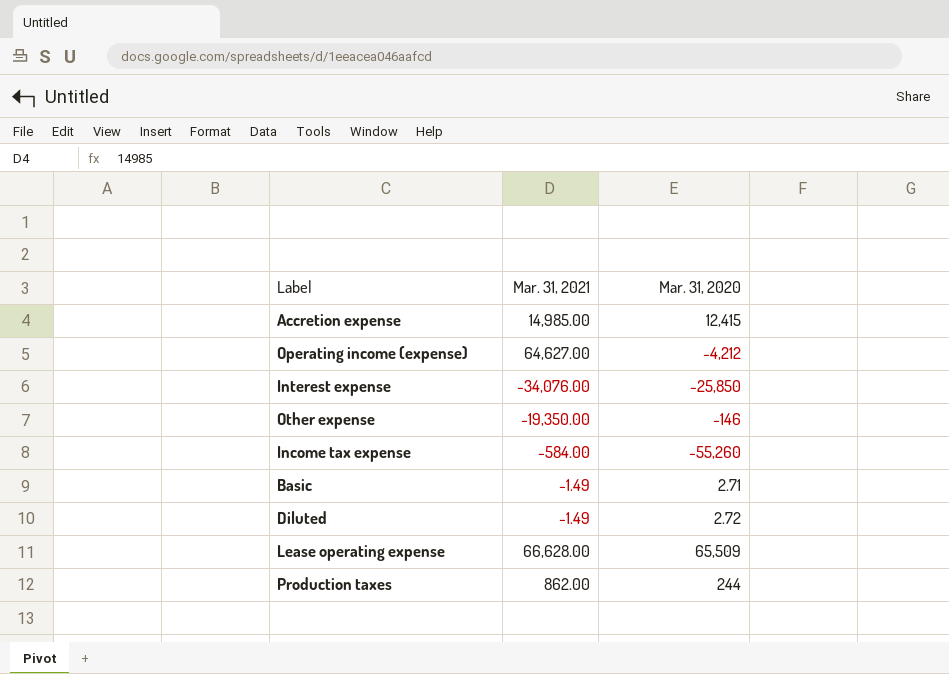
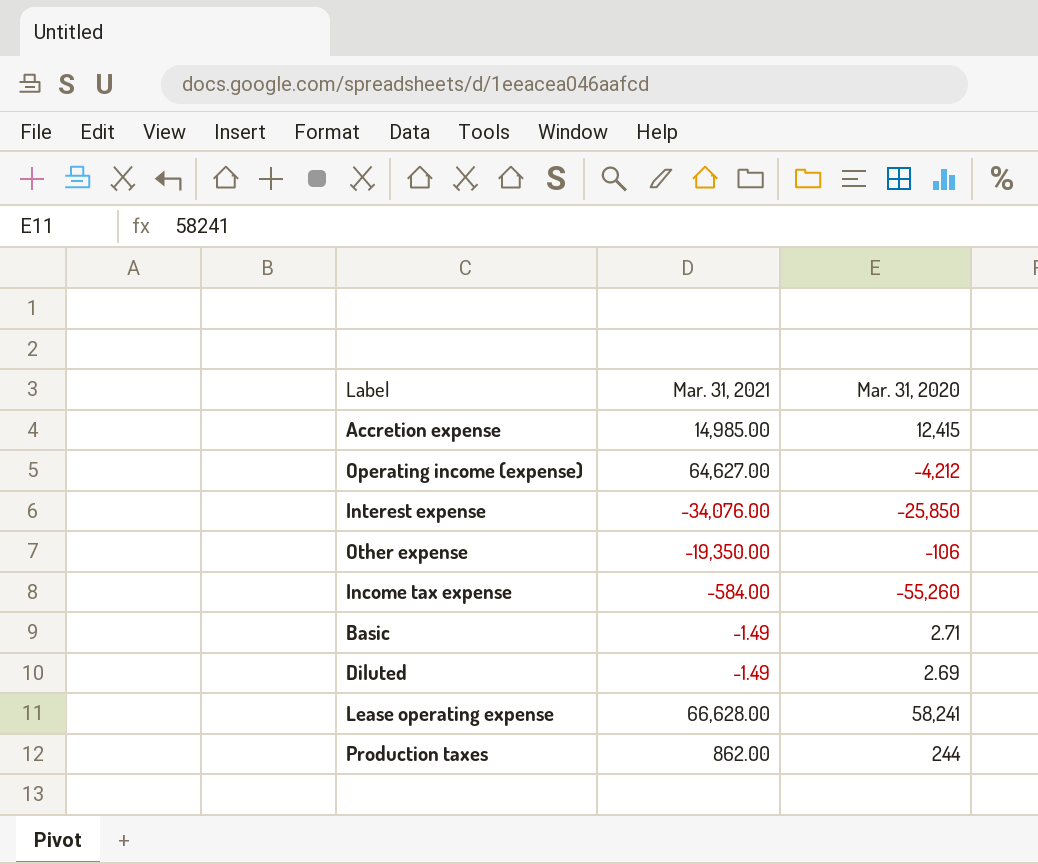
Other expense | Mar. 31, 2020: -146 -> -106
Diluted | Mar. 31, 2020: 2.72 -> 2.69
Lease operating expense | Mar. 31, 2020: 65,509 -> 58,241

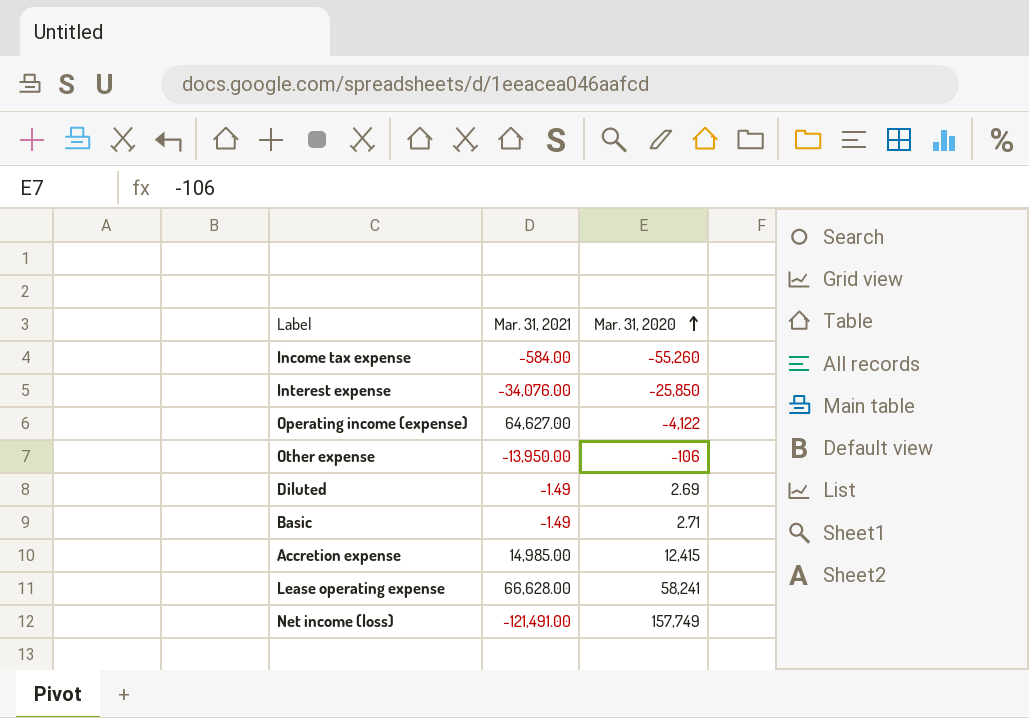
row order: none -> Mar. 31, 2020 ascending
row Production taxes: 862.00 | 244 -> none
Operating income (expense) | Mar. 31, 2020: -4,212 -> -4,122
Other expense | Mar. 31, 2021: -19,350.00 -> -13,950.00
row Net income (loss): none -> -121,491.00 | 157,749

